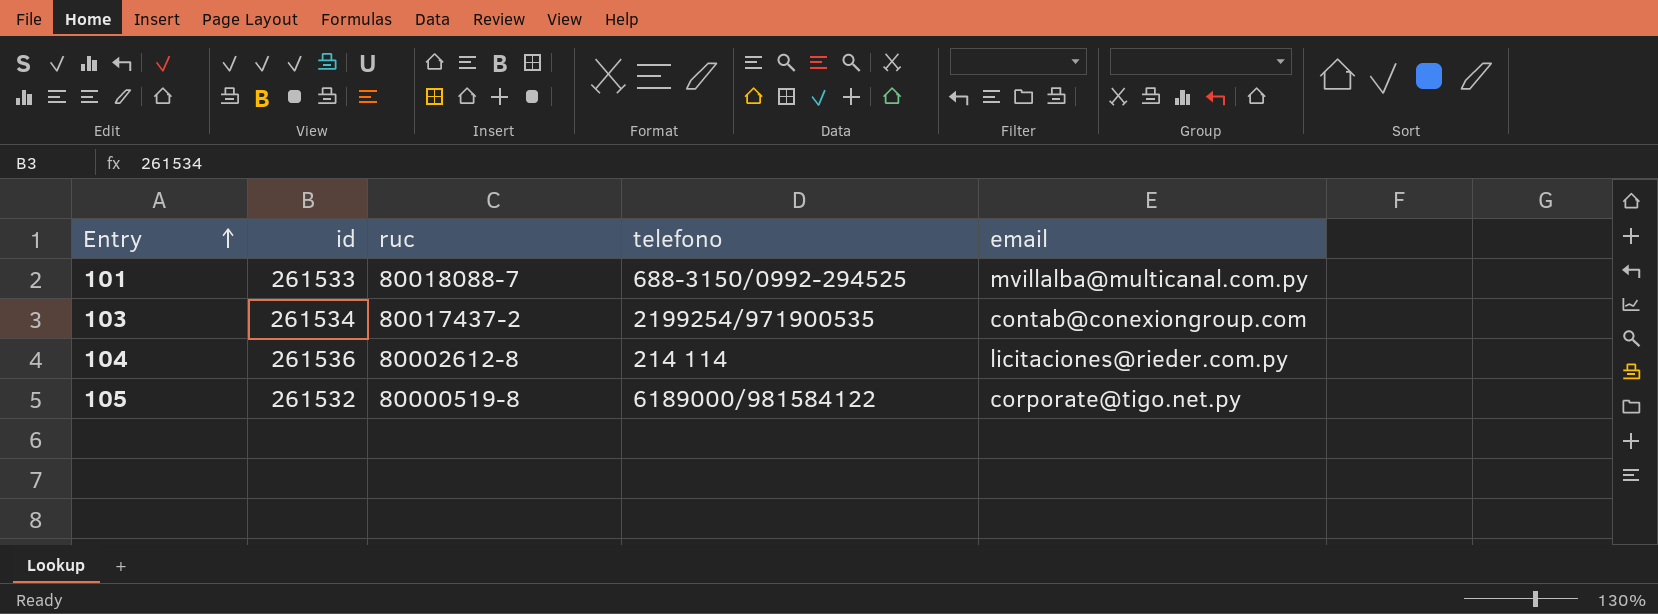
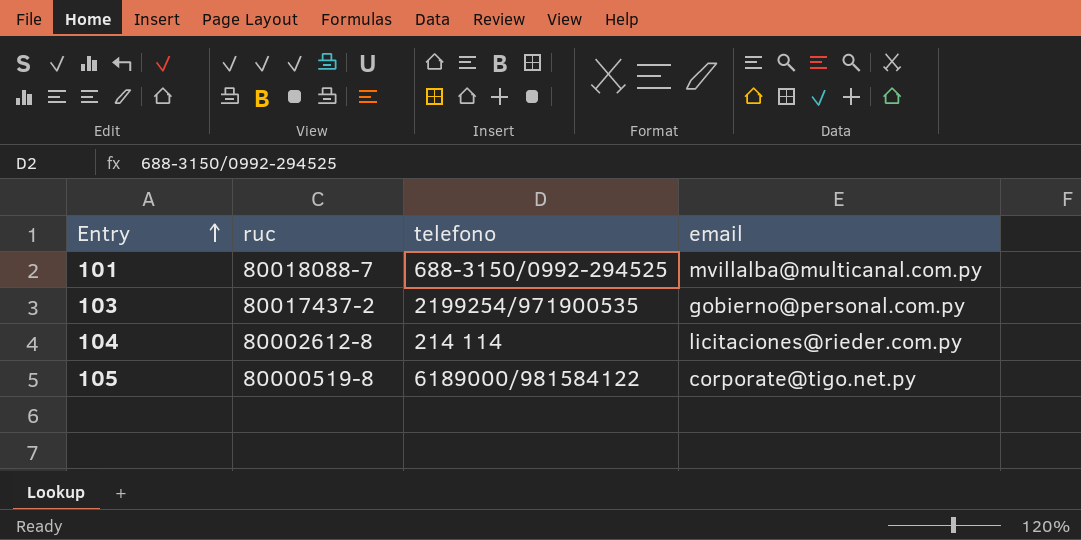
column id | position: 2 -> none
103 | email: contab@conexiongroup.com -> gobierno@personal.com.py

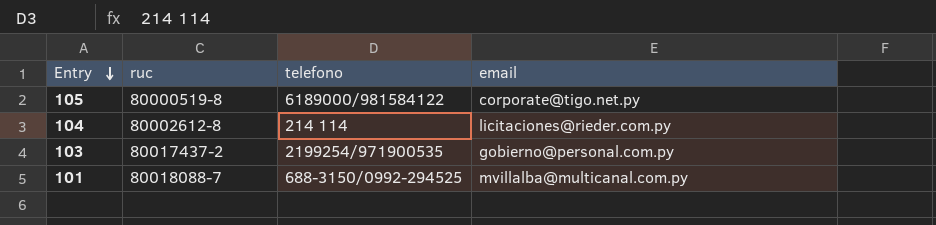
row order: Entry ascending -> Entry descending

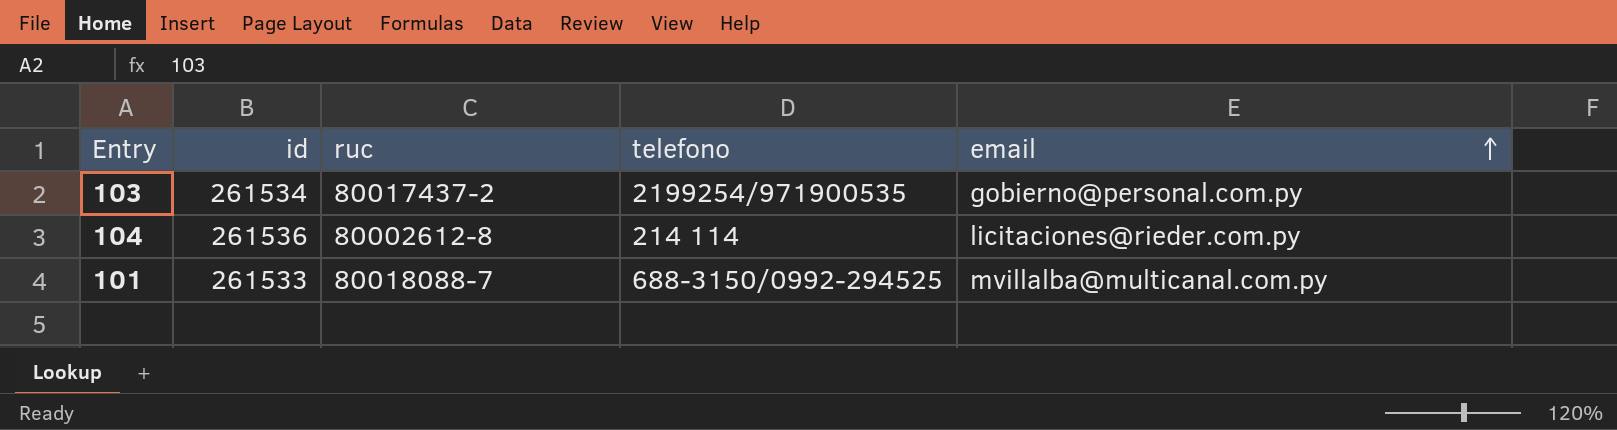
row order: Entry descending -> email ascending
column id | position: none -> 2
row 105: 80000519-8 | 6189000/981584122 | corporate@tigo.net.py -> none

